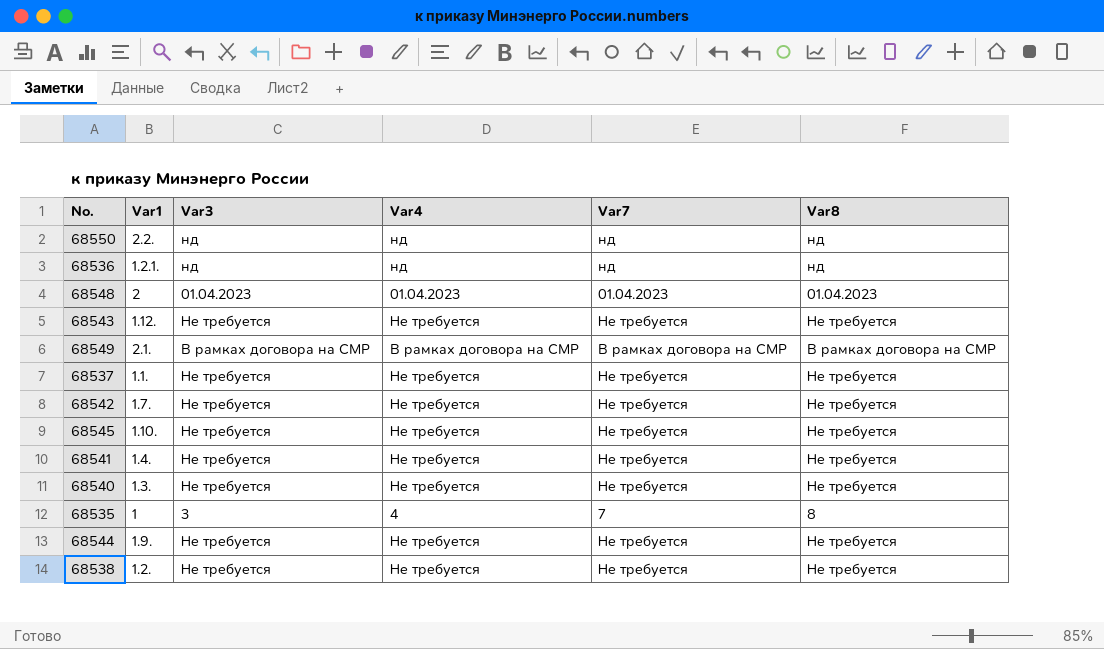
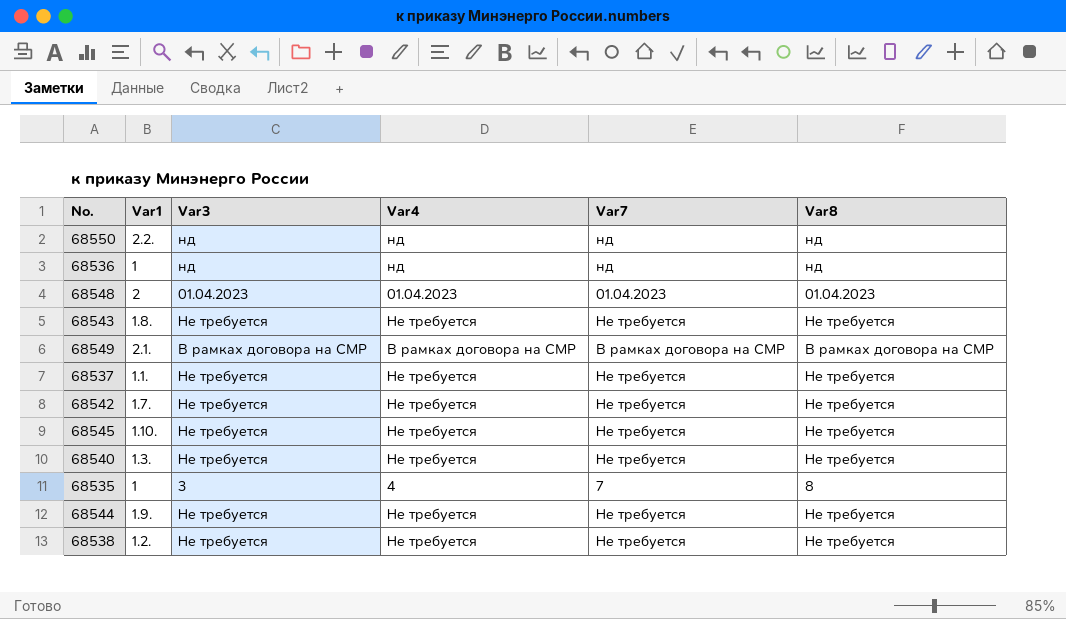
row 68541: 1.4. | Не требуется | Не требуется | Не требуется | Не требуется -> none
68536 | Var1: 1.2.1. -> 1
68543 | Var1: 1.12. -> 1.8.

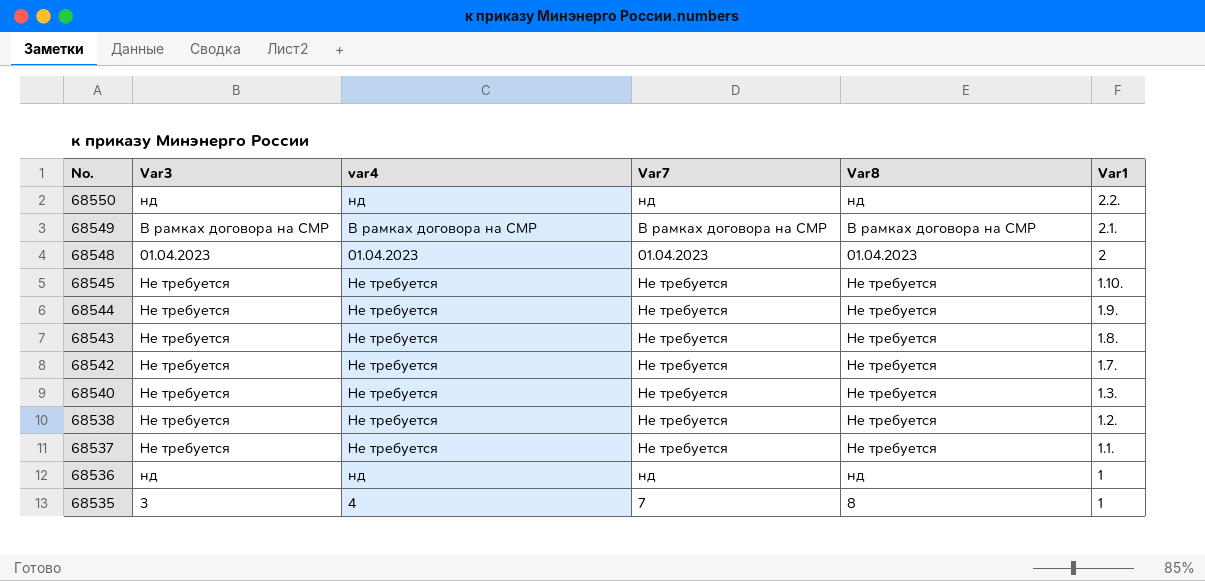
row order: none -> No. descending
column name: Var4 -> var4
column Var1 | position: 2 -> 6

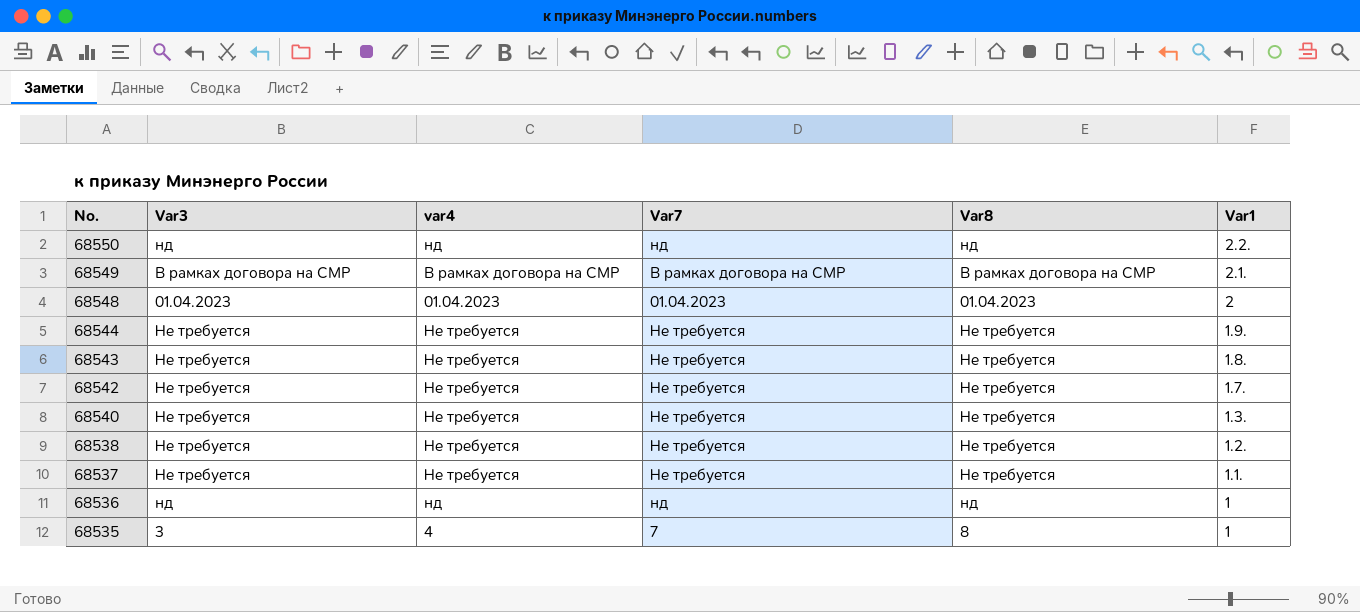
row 68545: Не требуется | Не требуется | Не требуется | Не требуется | 1.10. -> none

